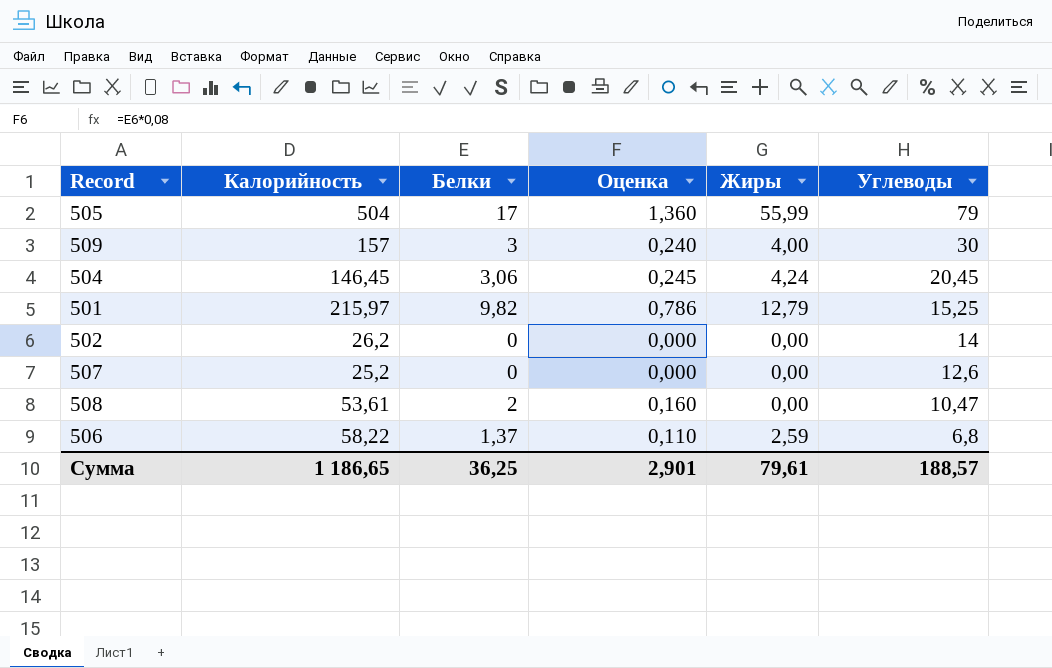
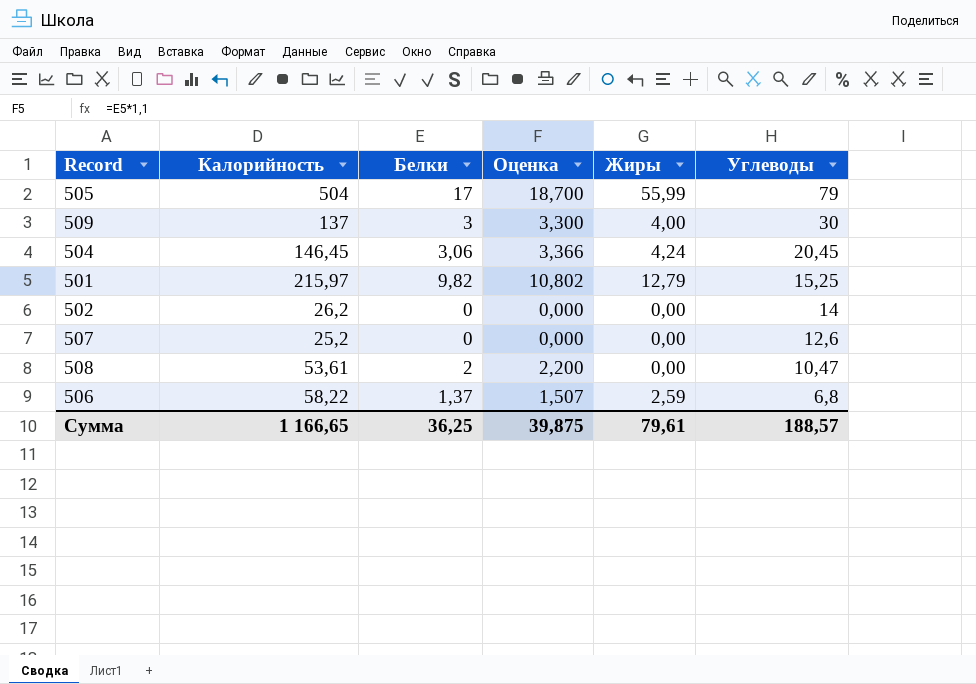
column Оценка | formula: [Белки] * 0,08 -> [Белки] * 1,1
509 | Калорийность: 157 -> 137
Сумма | Калорийность: 1 186,65 -> 1 166,65
Сумма | Оценка: 2,901 -> 39,875

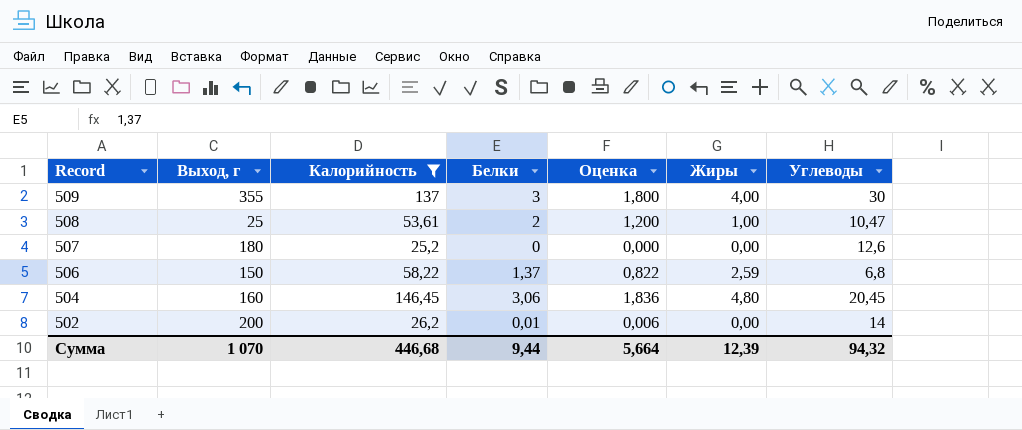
filter: none -> Калорийность <= 146,45
row order: Углеводы descending -> Record descending
column Выход, г | position: none -> 2
column Оценка | formula: [Белки] * 1,1 -> [Белки] * 0,6
508 | Жиры: 0,00 -> 1,00
504 | Жиры: 4,24 -> 4,80
502 | Белки: 0 -> 0,01
Сумма | Калорийность: 1 166,65 -> 446,68
Сумма | Белки: 36,25 -> 9,44
Сумма | Оценка: 39,875 -> 5,664
Сумма | Жиры: 79,61 -> 12,39
Сумма | Углеводы: 188,57 -> 94,32

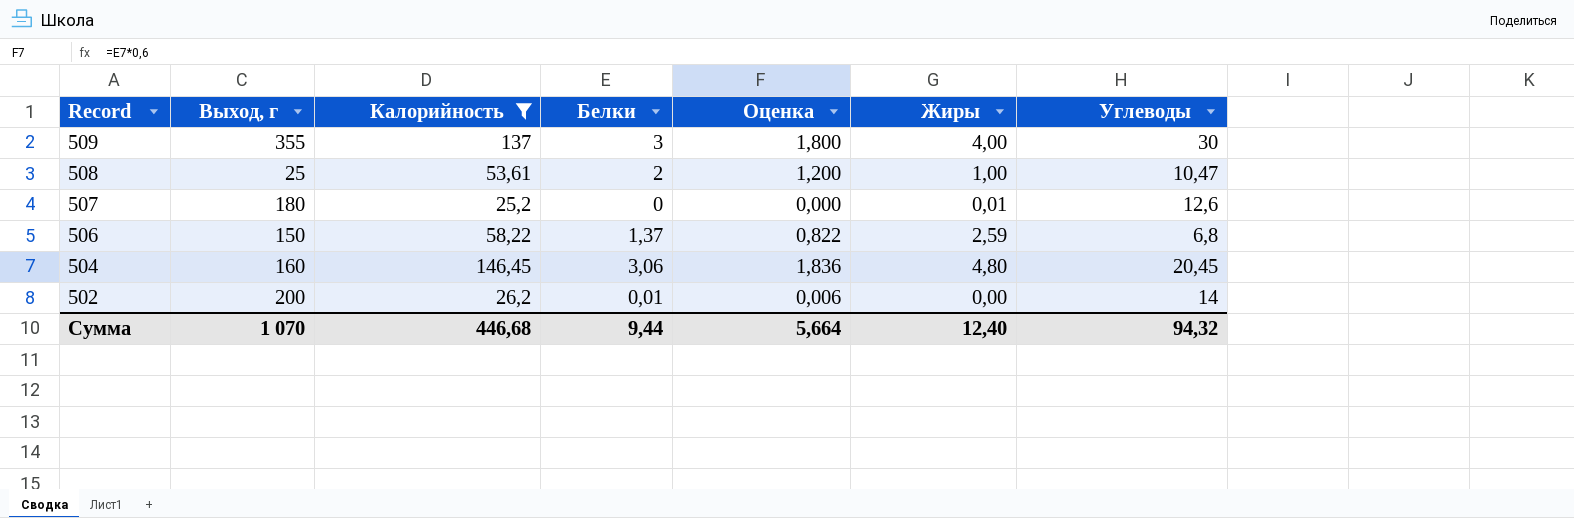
507 | Жиры: 0,00 -> 0,01
Сумма | Жиры: 12,39 -> 12,40

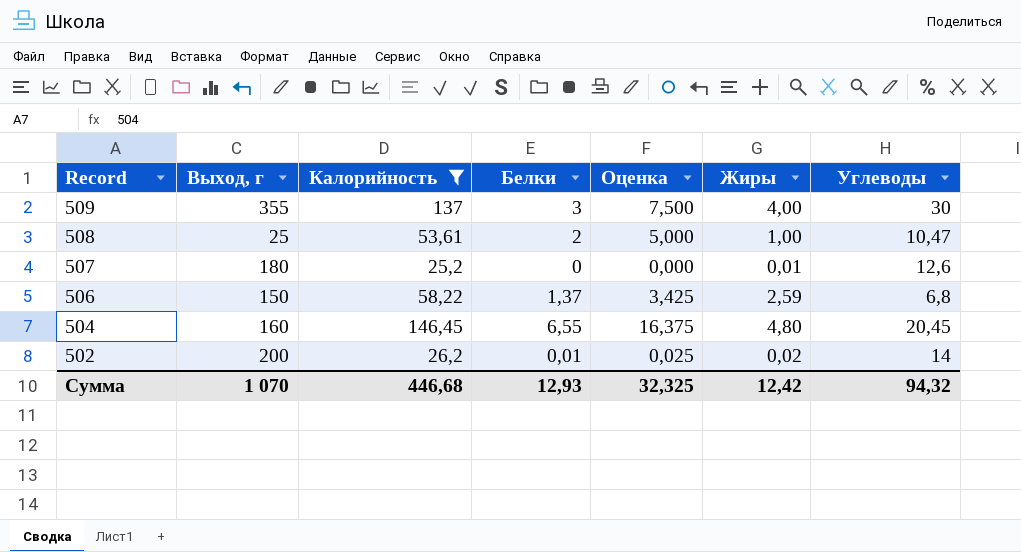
column Оценка | formula: [Белки] * 0,6 -> [Белки] * 2,5
504 | Белки: 3,06 -> 6,55
502 | Жиры: 0,00 -> 0,02
Сумма | Белки: 9,44 -> 12,93
Сумма | Оценка: 5,664 -> 32,325
Сумма | Жиры: 12,40 -> 12,42

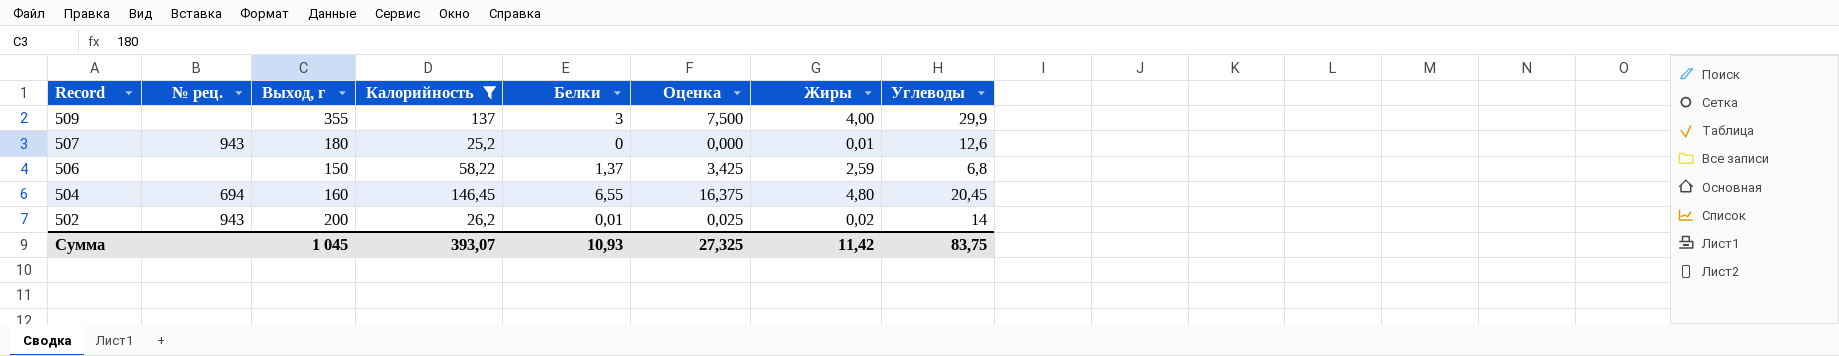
column № рец. | position: none -> 2
row 508: 25 | 53,61 | 2 | 5,000 | 1,00 | 10,47 -> none
509 | Углеводы: 30 -> 29,9
Сумма | Выход, г: 1 070 -> 1 045
Сумма | Калорийность: 446,68 -> 393,07
Сумма | Белки: 12,93 -> 10,93
Сумма | Оценка: 32,325 -> 27,325
Сумма | Жиры: 12,42 -> 11,42
Сумма | Углеводы: 94,32 -> 83,75

